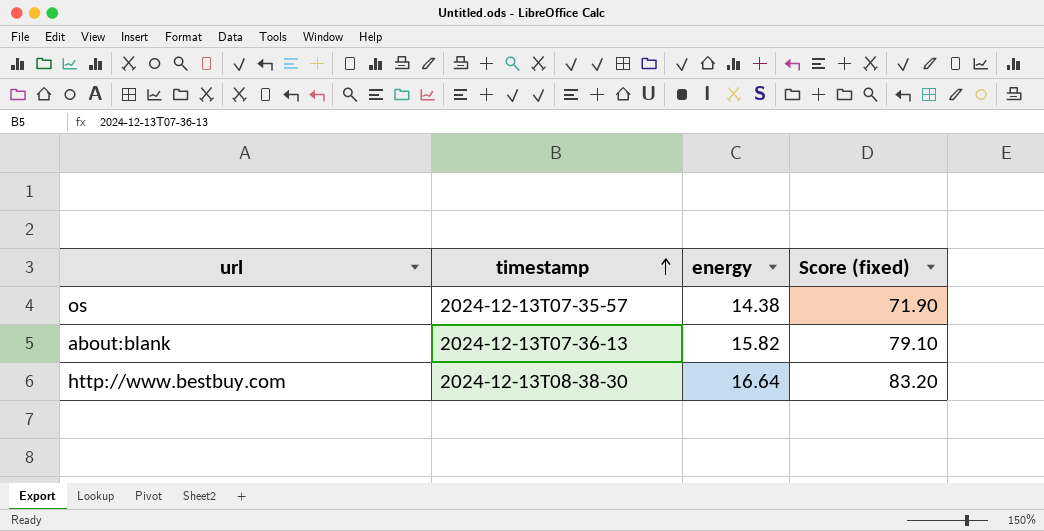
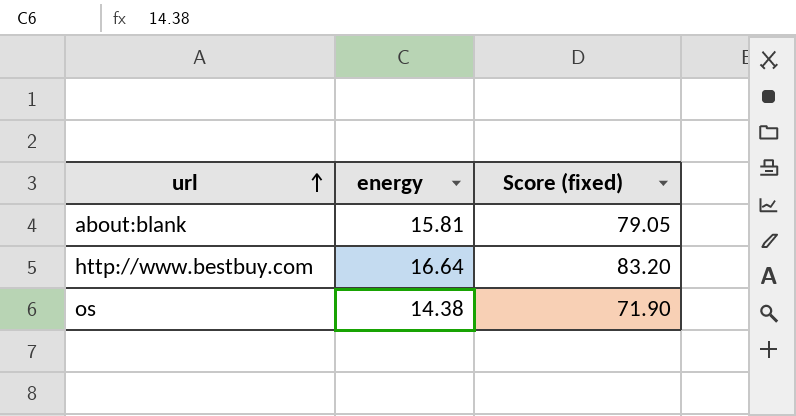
row order: timestamp ascending -> url ascending
column timestamp | position: 2 -> none
about:blank | energy: 15.82 -> 15.81
about:blank | Score (fixed): 79.10 -> 79.05

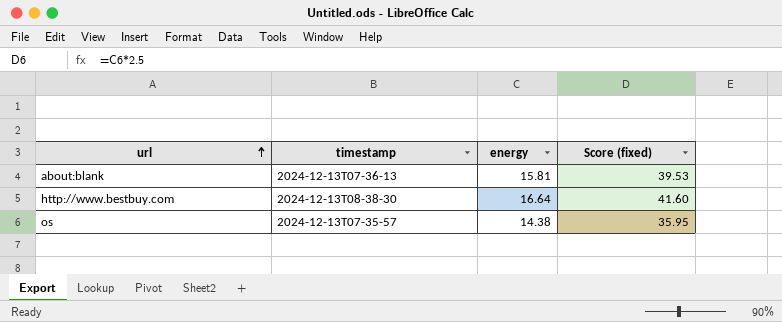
column timestamp | position: none -> 2
column Score (fixed) | formula: [energy] * 5 -> [energy] * 2.5

